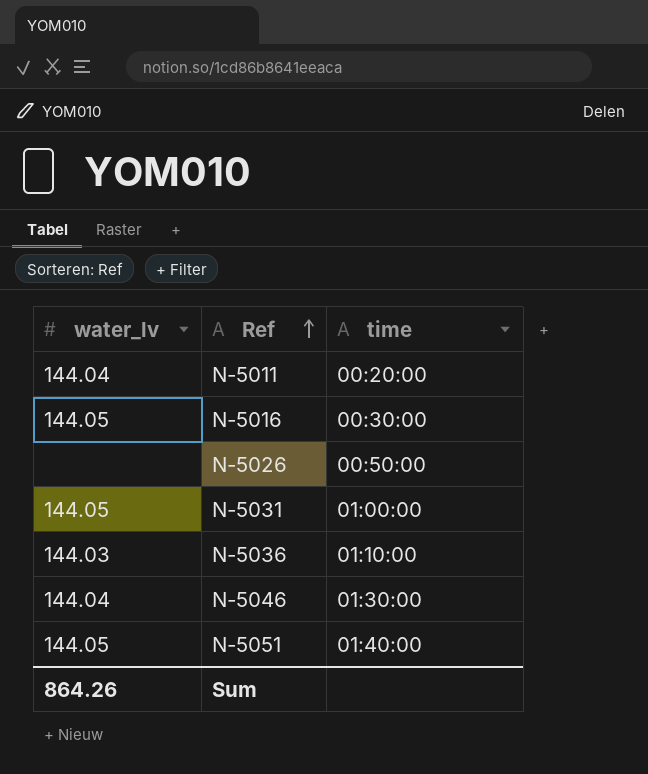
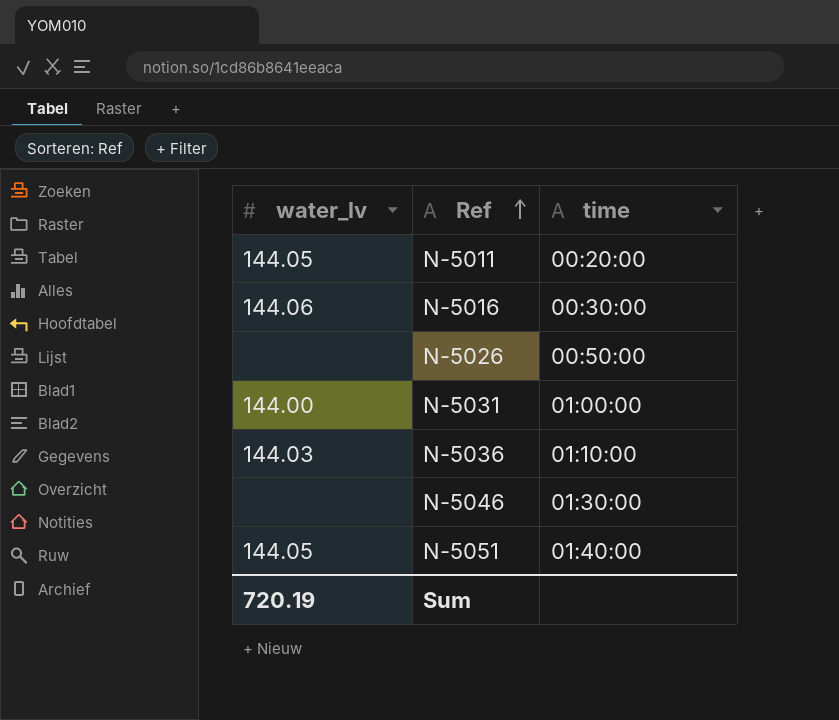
N-5011 | water_lv: 144.04 -> 144.05
N-5016 | water_lv: 144.05 -> 144.06
N-5031 | water_lv: 144.05 -> 144.00
N-5046 | water_lv: 144.04 -> none
Sum | water_lv: 864.26 -> 720.19

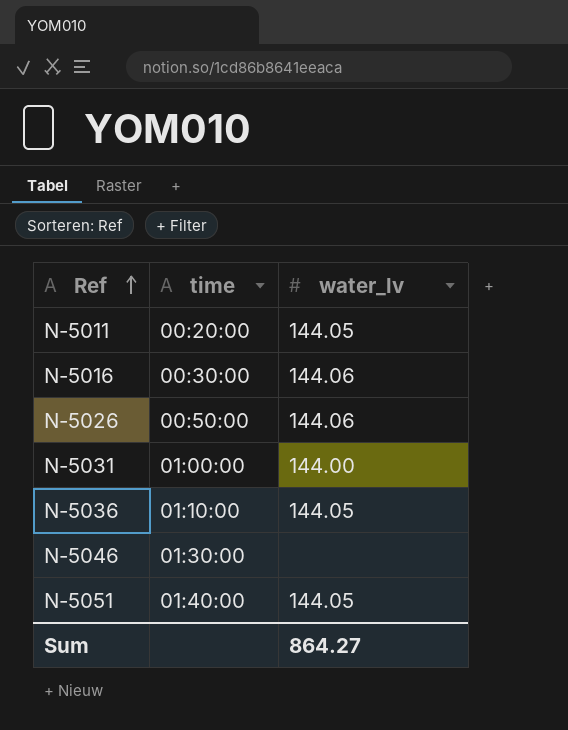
column water_lv | position: 1 -> 3
N-5026 | water_lv: none -> 144.06
N-5036 | water_lv: 144.03 -> 144.05
Sum | water_lv: 720.19 -> 864.27

